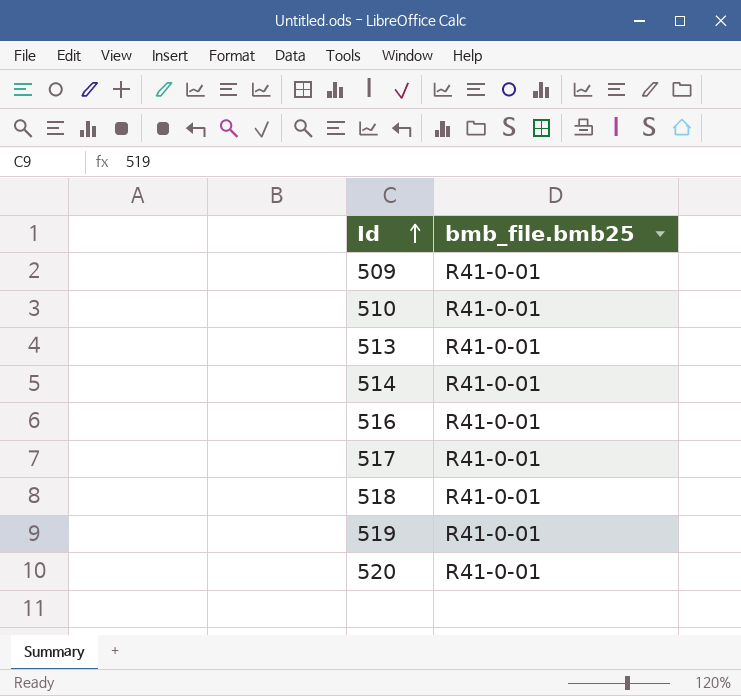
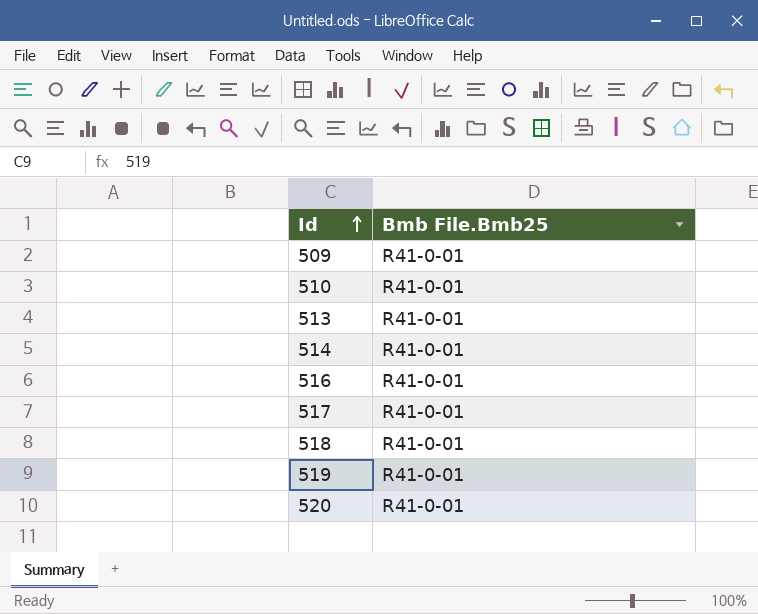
column name: bmb_file.bmb25 -> Bmb File.Bmb25

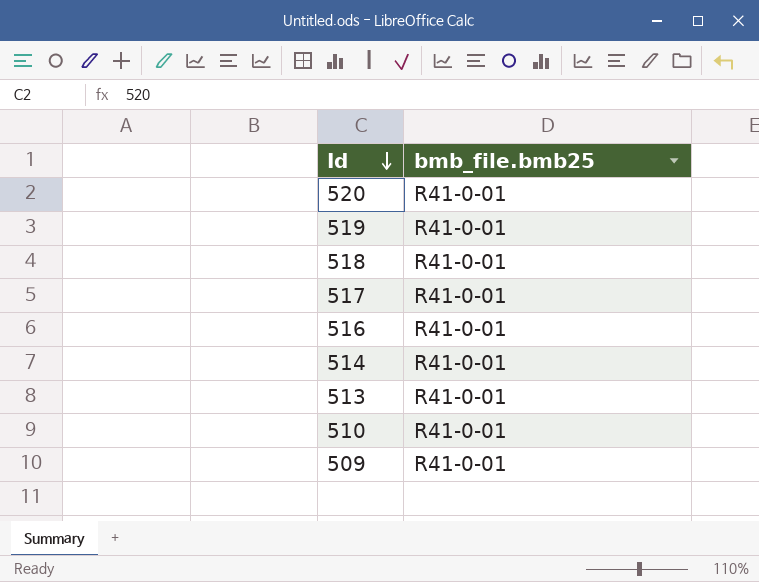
row order: Id ascending -> Id descending
column name: Bmb File.Bmb25 -> bmb_file.bmb25

